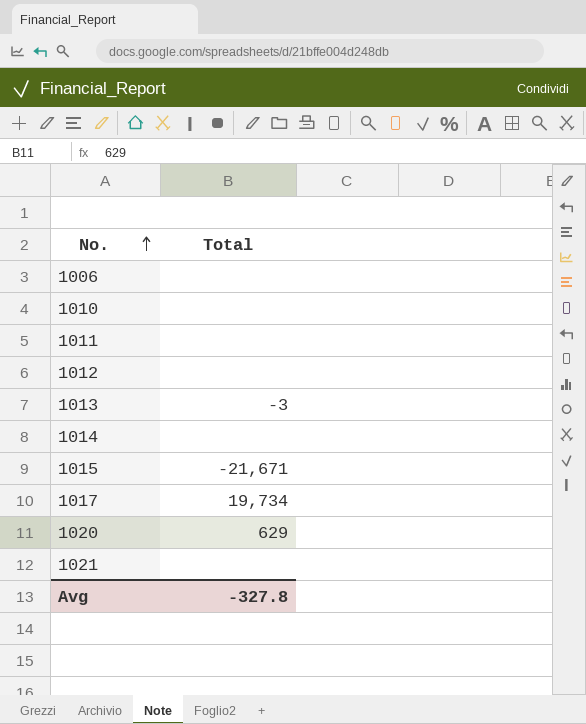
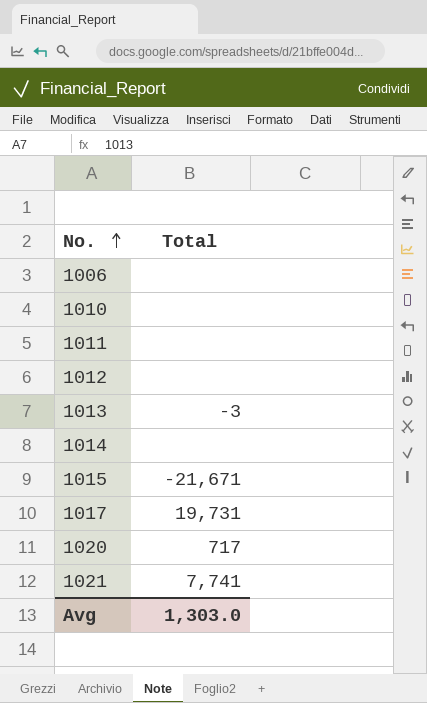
1017 | Total: 19,734 -> 19,731
1020 | Total: 629 -> 717
1021 | Total: none -> 7,741
Avg | Total: -327.8 -> 1,303.0

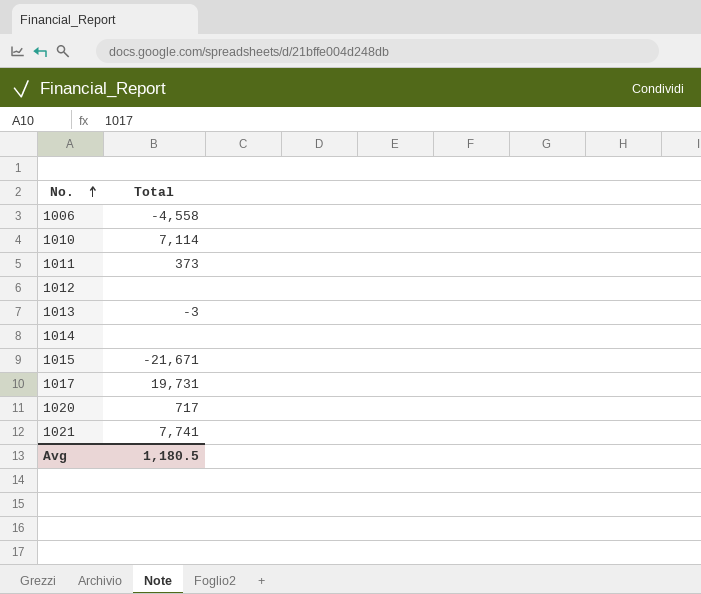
1006 | Total: none -> -4,558
1010 | Total: none -> 7,114
1011 | Total: none -> 373
Avg | Total: 1,303.0 -> 1,180.5

